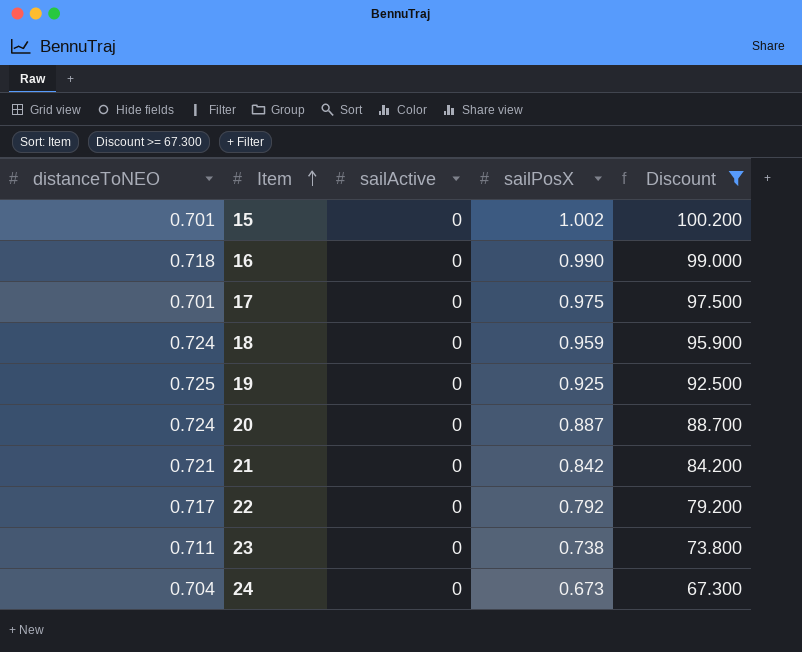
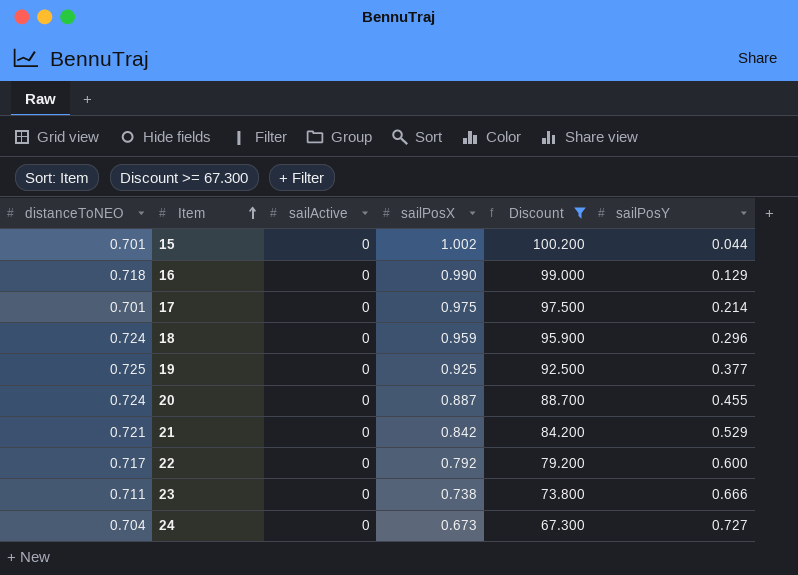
column sailPosY | position: none -> 6

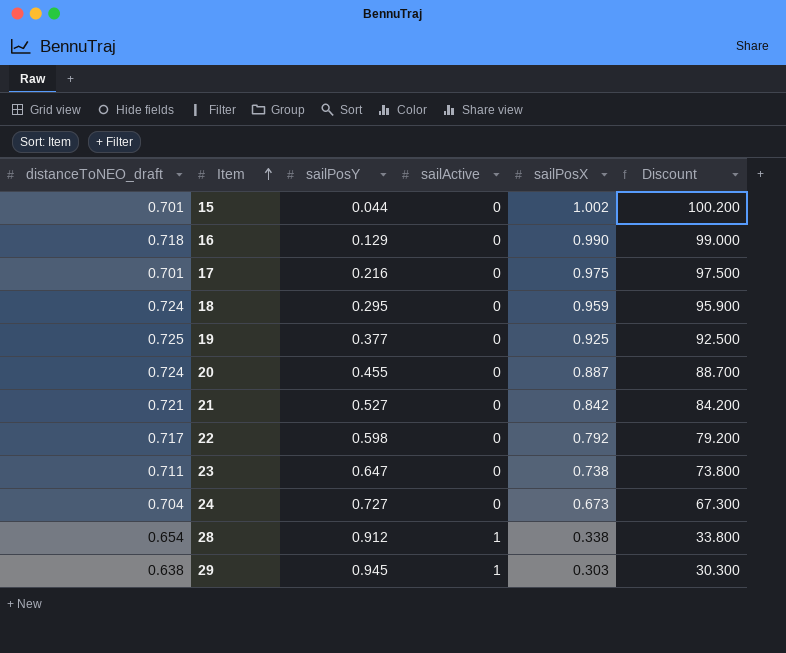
filter: Discount >= 67.300 -> none
column name: distanceToNEO -> distanceToNEO_draft
column sailPosY | position: 6 -> 3
17 | sailPosY: 0.214 -> 0.216
18 | sailPosY: 0.296 -> 0.295
21 | sailPosY: 0.529 -> 0.527
22 | sailPosY: 0.600 -> 0.598
23 | sailPosY: 0.666 -> 0.647

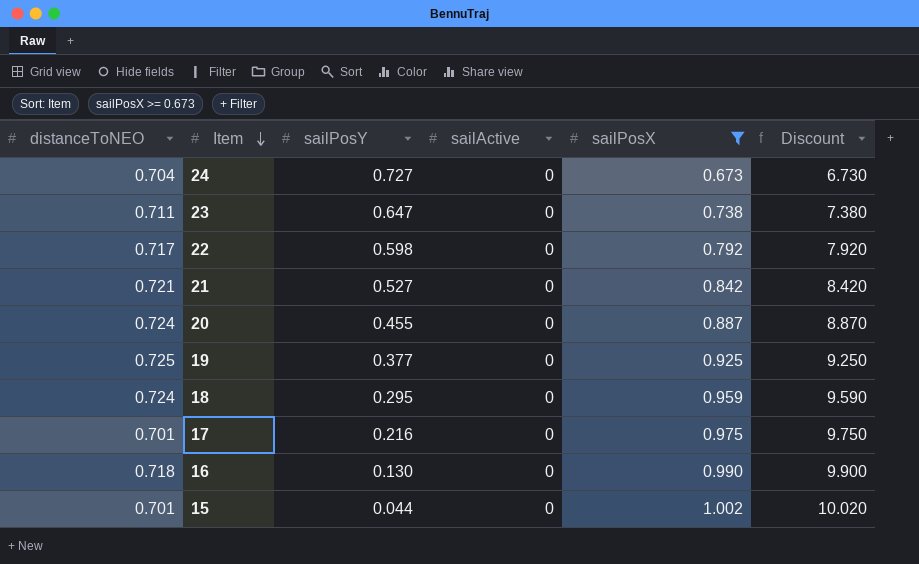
filter: none -> sailPosX >= 0.673
row order: Item ascending -> Item descending
column name: distanceToNEO_draft -> distanceToNEO
column Discount | formula: [sailPosX] * 100 -> [sailPosX] * 10
16 | sailPosY: 0.129 -> 0.130

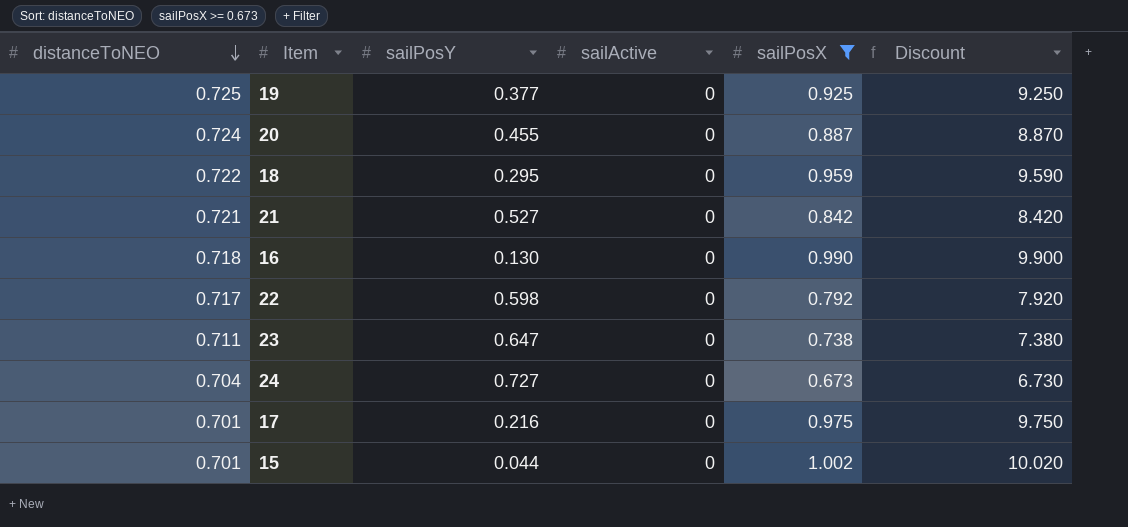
row order: Item descending -> distanceToNEO descending
18 | distanceToNEO: 0.724 -> 0.722

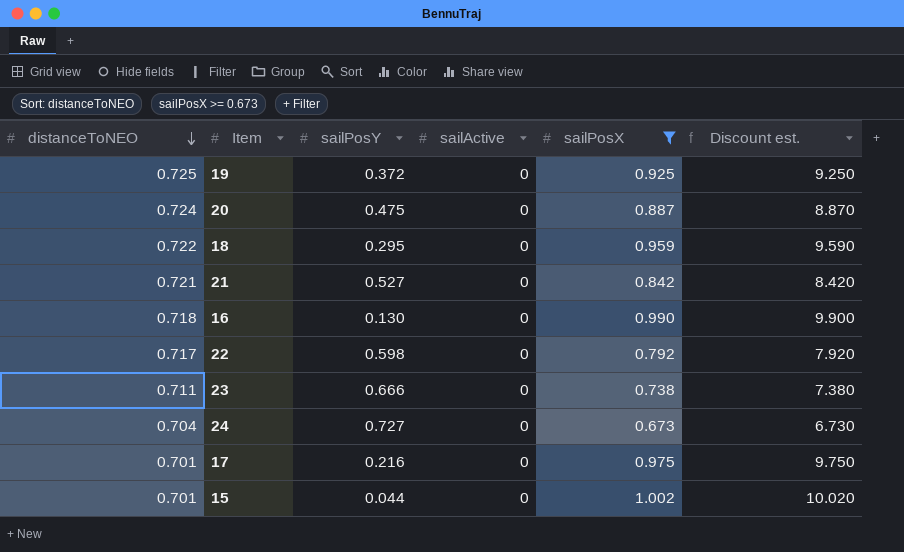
column name: Discount -> Discount est.
19 | sailPosY: 0.377 -> 0.372
20 | sailPosY: 0.455 -> 0.475
23 | sailPosY: 0.647 -> 0.666

